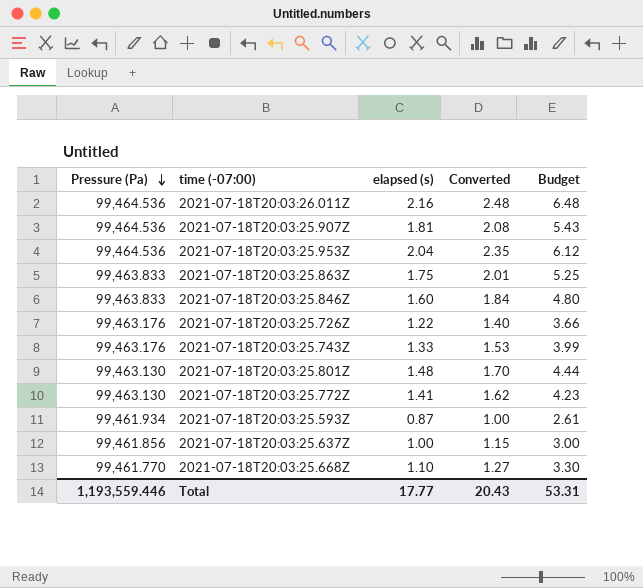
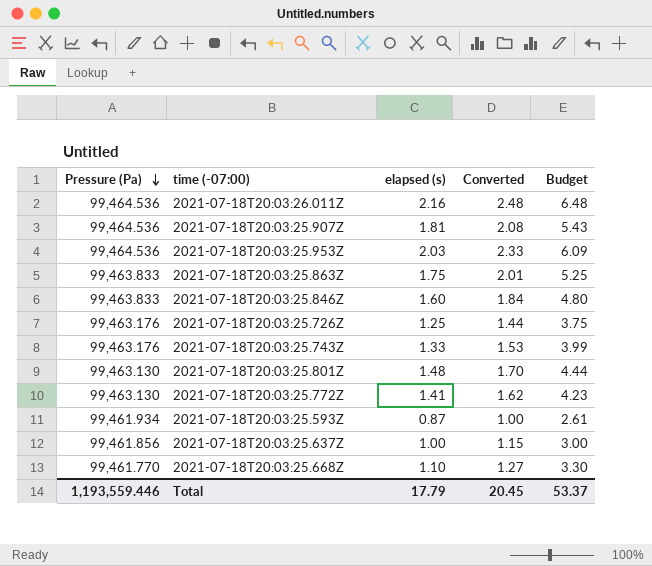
2021-07-18T20:03:25.953Z | elapsed (s): 2.04 -> 2.03
2021-07-18T20:03:25.953Z | Converted: 2.35 -> 2.33
2021-07-18T20:03:25.953Z | Budget: 6.12 -> 6.09
2021-07-18T20:03:25.726Z | elapsed (s): 1.22 -> 1.25
2021-07-18T20:03:25.726Z | Converted: 1.40 -> 1.44
2021-07-18T20:03:25.726Z | Budget: 3.66 -> 3.75
Total | elapsed (s): 17.77 -> 17.79
Total | Converted: 20.43 -> 20.45
Total | Budget: 53.31 -> 53.37

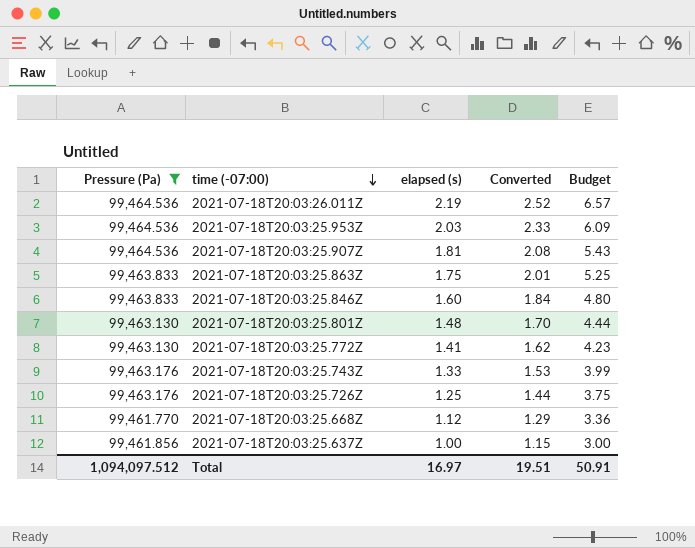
filter: none -> Pressure (Pa) != 99,461.934
row order: Pressure (Pa) descending -> time (-07:00) descending
2021-07-18T20:03:26.011Z | elapsed (s): 2.16 -> 2.19
2021-07-18T20:03:26.011Z | Converted: 2.48 -> 2.52
2021-07-18T20:03:26.011Z | Budget: 6.48 -> 6.57
2021-07-18T20:03:25.668Z | elapsed (s): 1.10 -> 1.12
2021-07-18T20:03:25.668Z | Converted: 1.27 -> 1.29
2021-07-18T20:03:25.668Z | Budget: 3.30 -> 3.36
Total | Pressure (Pa): 1,193,559.446 -> 1,094,097.512
Total | elapsed (s): 17.79 -> 16.97
Total | Converted: 20.45 -> 19.51
Total | Budget: 53.37 -> 50.91

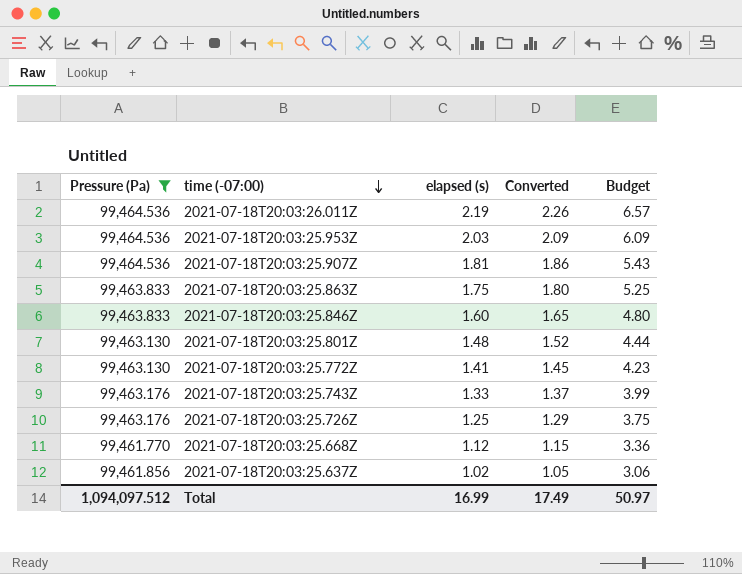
column Converted | formula: [elapsed (s)] * 1.15 -> [elapsed (s)] * 1.03
2021-07-18T20:03:25.637Z | elapsed (s): 1.00 -> 1.02
2021-07-18T20:03:25.637Z | Budget: 3.00 -> 3.06
Total | elapsed (s): 16.97 -> 16.99
Total | Converted: 19.51 -> 17.49
Total | Budget: 50.91 -> 50.97

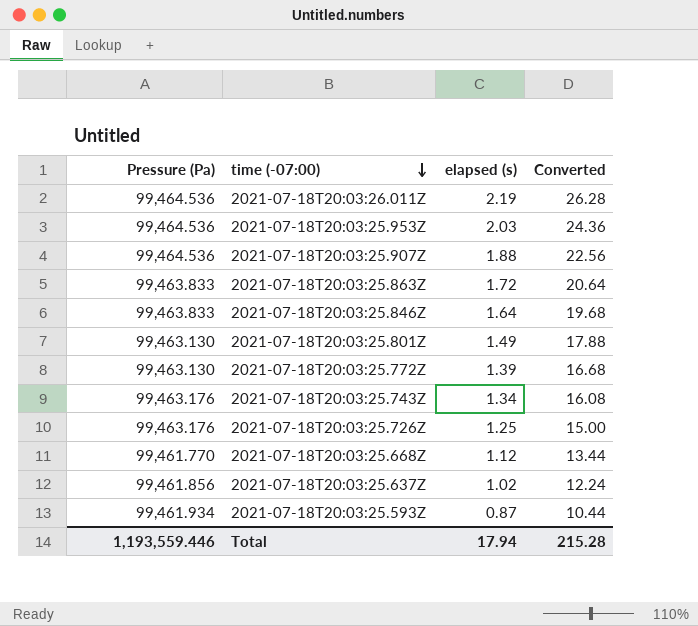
filter: Pressure (Pa) != 99,461.934 -> none
column Budget | formula: [elapsed (s)] * 3 -> none
column Converted | formula: [elapsed (s)] * 1.03 -> [elapsed (s)] * 12
2021-07-18T20:03:25.907Z | elapsed (s): 1.81 -> 1.88
2021-07-18T20:03:25.863Z | elapsed (s): 1.75 -> 1.72
2021-07-18T20:03:25.846Z | elapsed (s): 1.60 -> 1.64
2021-07-18T20:03:25.801Z | elapsed (s): 1.48 -> 1.49
2021-07-18T20:03:25.772Z | elapsed (s): 1.41 -> 1.39
2021-07-18T20:03:25.743Z | elapsed (s): 1.33 -> 1.34
Total | Pressure (Pa): 1,094,097.512 -> 1,193,559.446
Total | elapsed (s): 16.99 -> 17.94
Total | Converted: 17.49 -> 215.28

